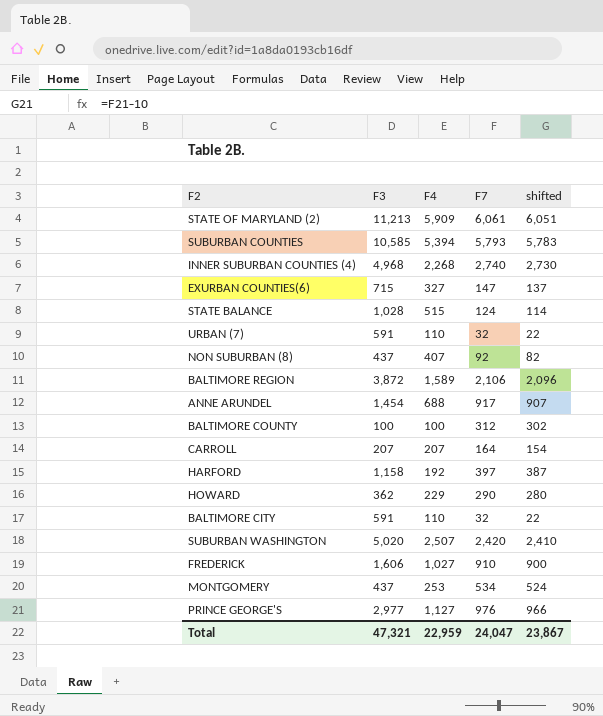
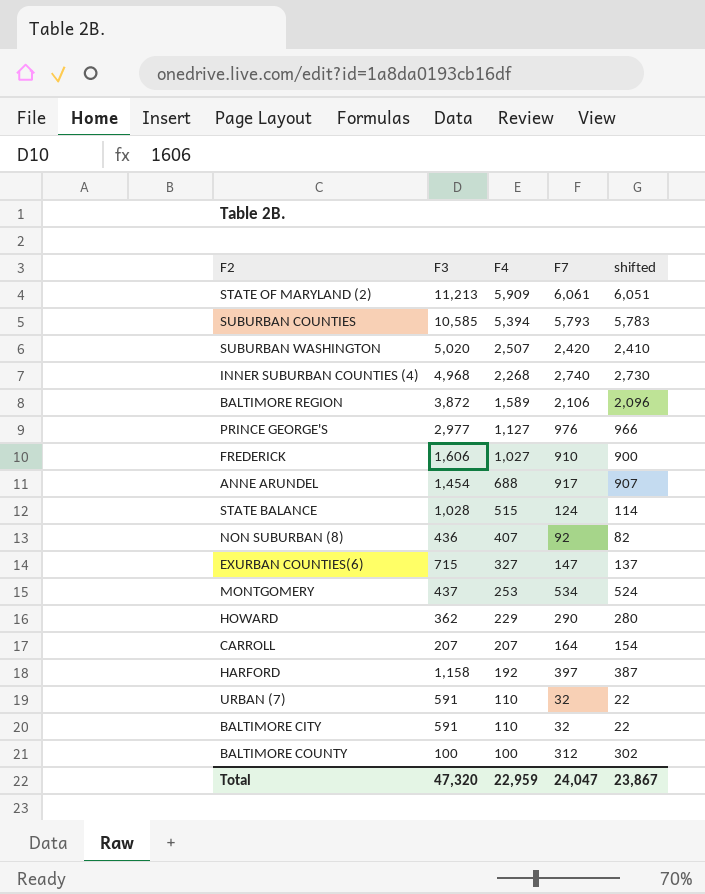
row order: none -> F4 descending
NON SUBURBAN (8) | F3: 437 -> 436
Total | F3: 47,321 -> 47,320

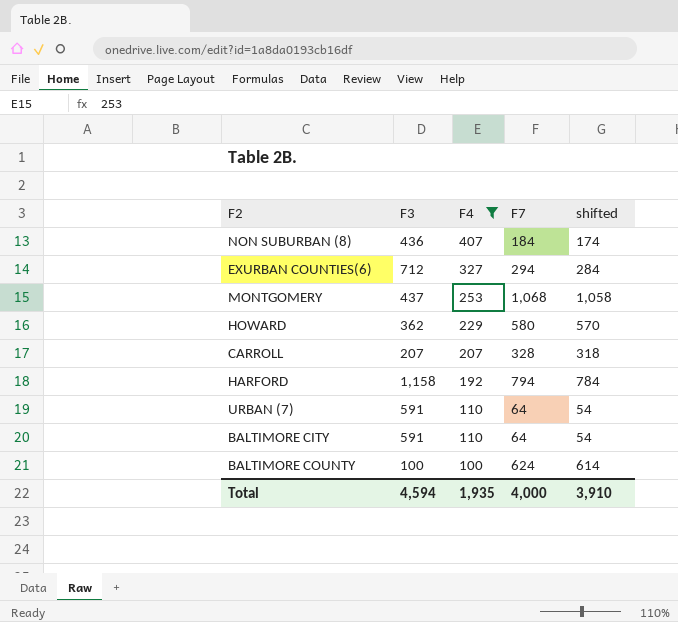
filter: none -> F4 <= 407
NON SUBURBAN (8) | F7: 92 -> 184
NON SUBURBAN (8) | shifted: 82 -> 174
EXURBAN COUNTIES(6) | F3: 715 -> 712
EXURBAN COUNTIES(6) | F7: 147 -> 294
EXURBAN COUNTIES(6) | shifted: 137 -> 284
MONTGOMERY | F7: 534 -> 1,068
MONTGOMERY | shifted: 524 -> 1,058
HOWARD | F7: 290 -> 580
HOWARD | shifted: 280 -> 570
CARROLL | F7: 164 -> 328
CARROLL | shifted: 154 -> 318
HARFORD | F7: 397 -> 794
HARFORD | shifted: 387 -> 784
URBAN (7) | F7: 32 -> 64
URBAN (7) | shifted: 22 -> 54
BALTIMORE CITY | F7: 32 -> 64
BALTIMORE CITY | shifted: 22 -> 54
BALTIMORE COUNTY | F7: 312 -> 624
BALTIMORE COUNTY | shifted: 302 -> 614
Total | F3: 47,320 -> 4,594
Total | F4: 22,959 -> 1,935
Total | F7: 24,047 -> 4,000
Total | shifted: 23,867 -> 3,910

